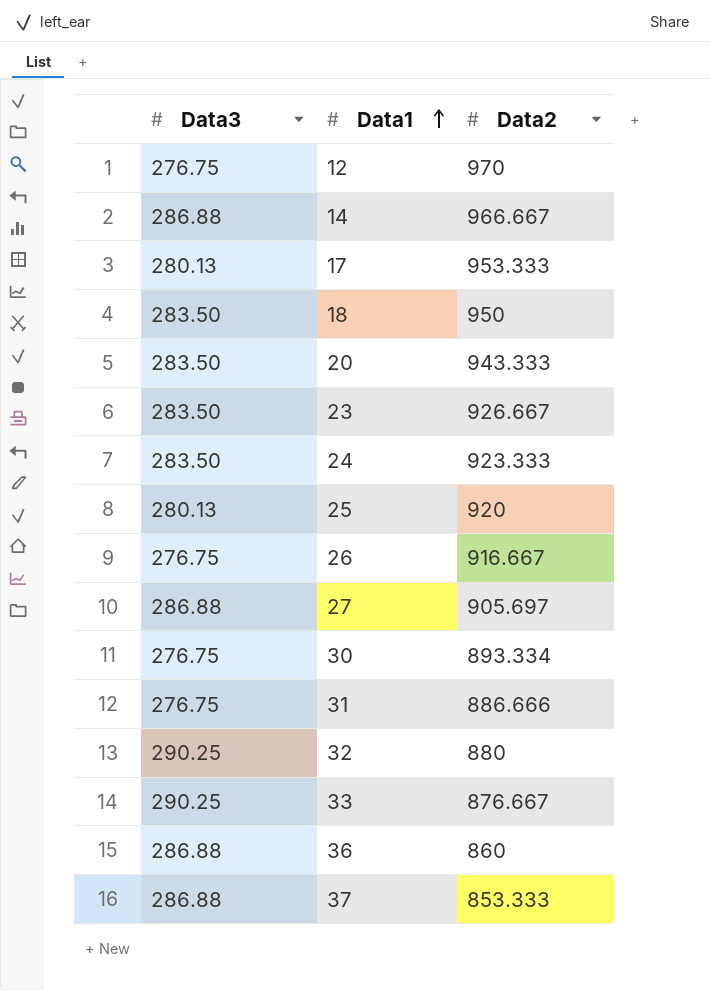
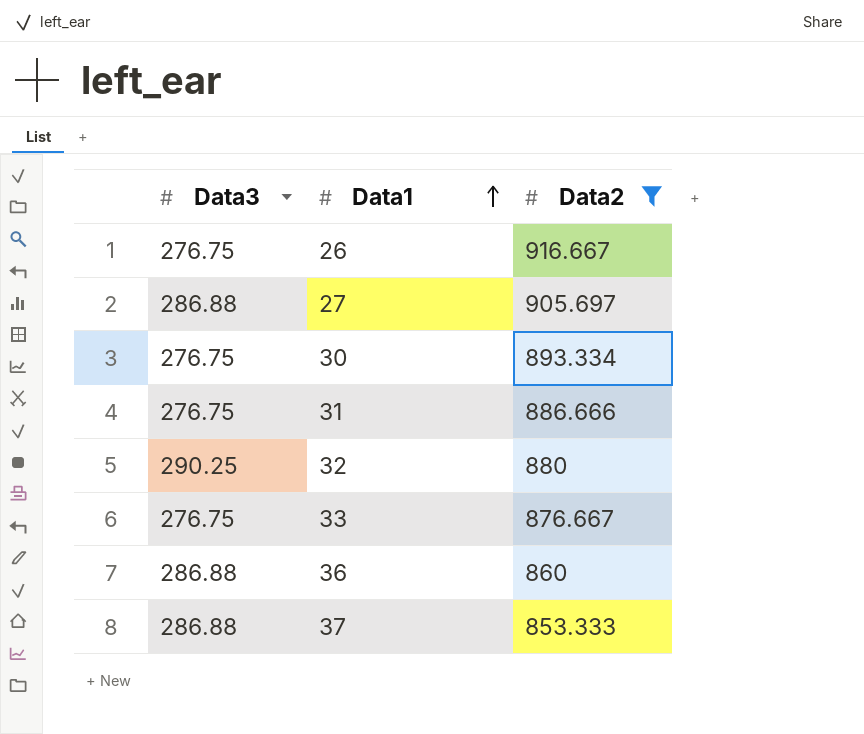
filter: none -> Data2 <= 916.667
33 | Data3: 290.25 -> 276.75

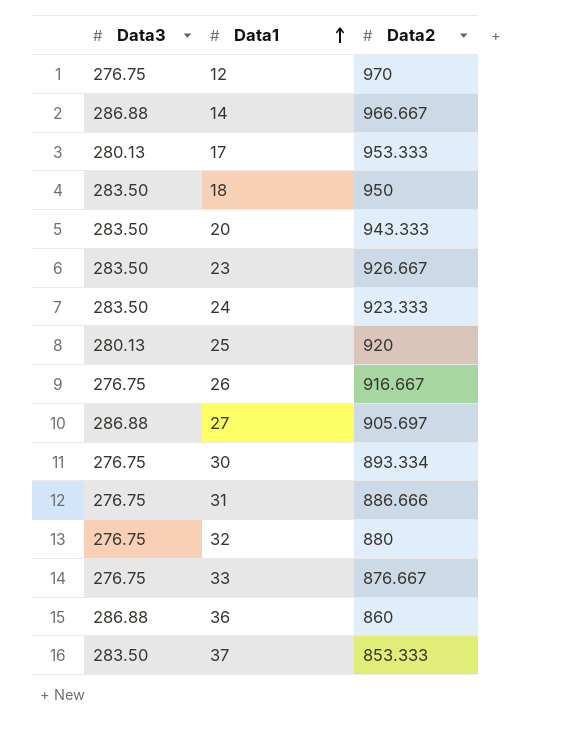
filter: Data2 <= 916.667 -> none
32 | Data3: 290.25 -> 276.75
37 | Data3: 286.88 -> 283.50

